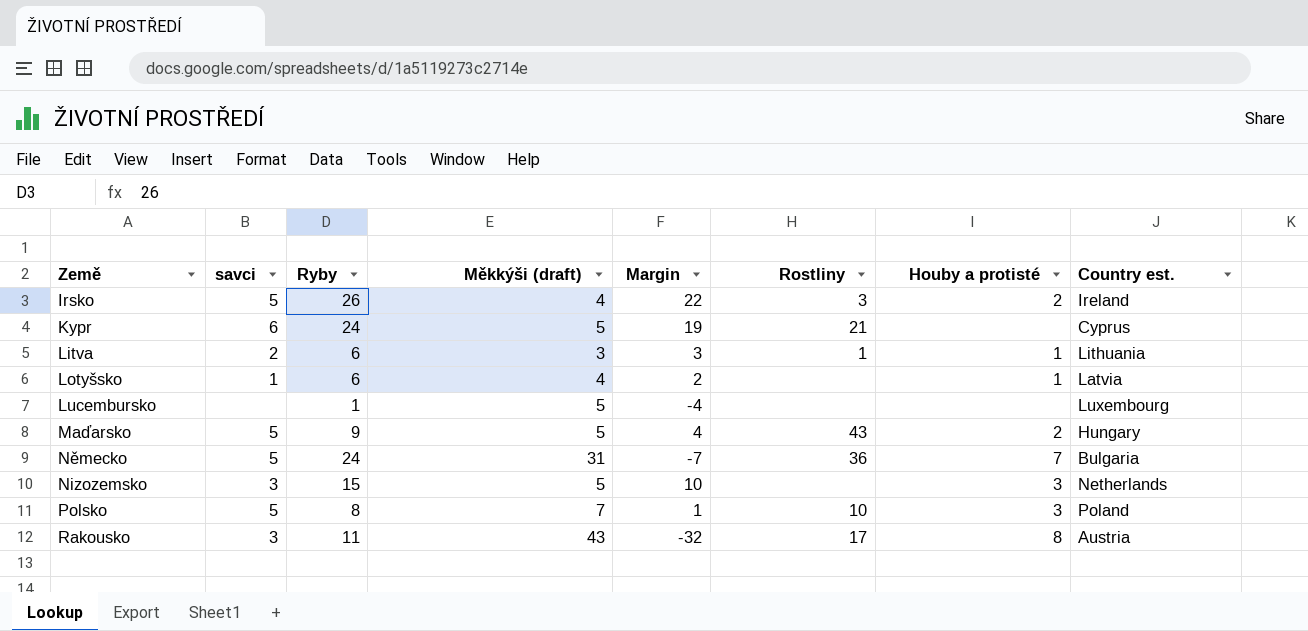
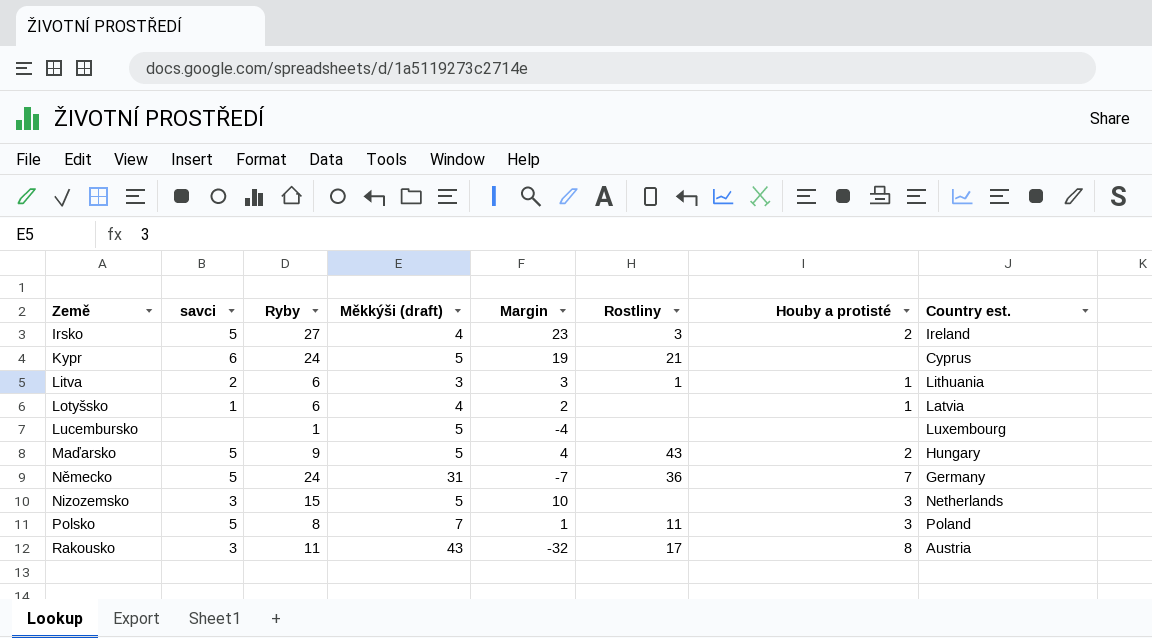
Irsko | Ryby: 26 -> 27
Irsko | Margin: 22 -> 23
Německo | Country est.: Bulgaria -> Germany
Polsko | Rostliny: 10 -> 11

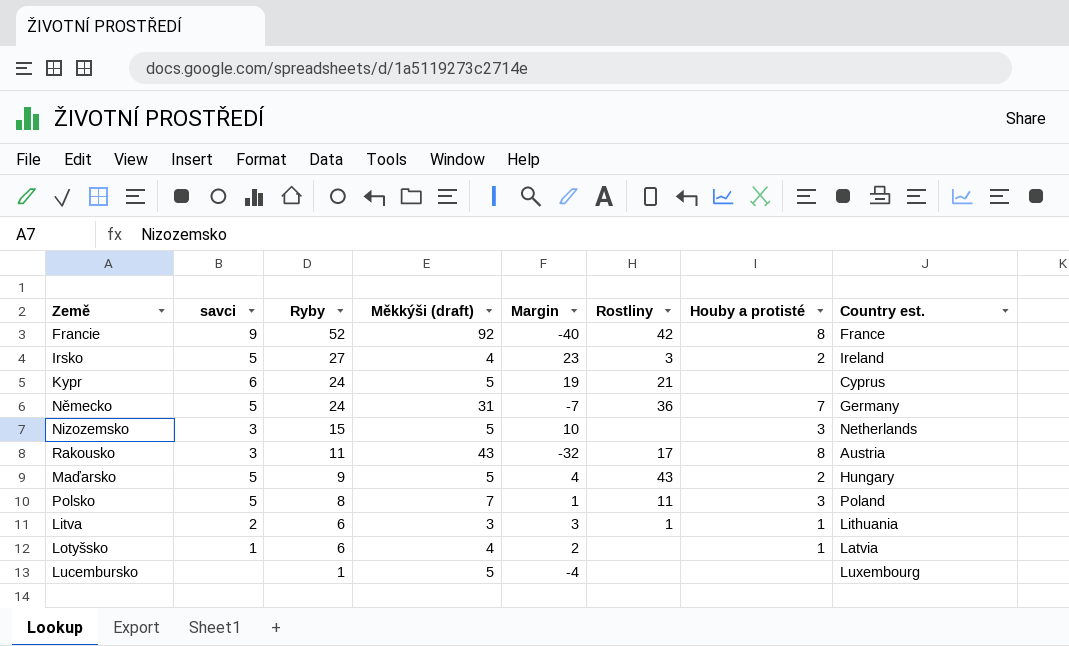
row order: Země ascending -> Ryby descending
row Francie: none -> 9 | 52 | 92 | -40 | 42 | 8 | France

